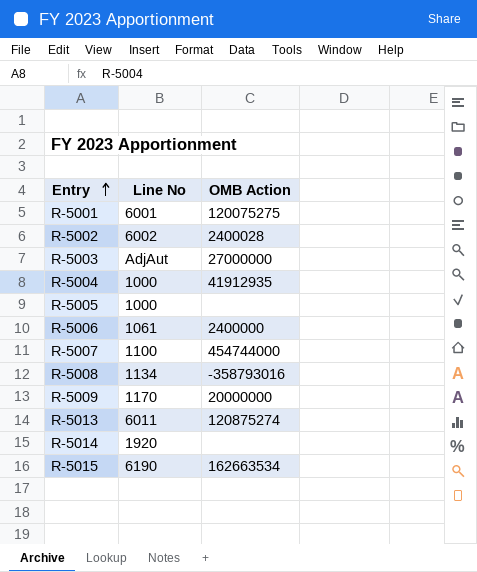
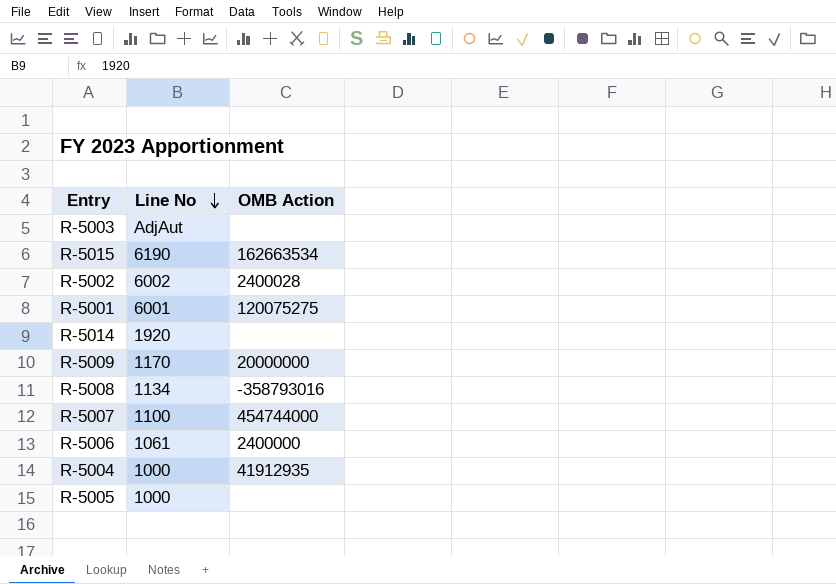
row order: Entry ascending -> Line No descending
row R-5013: 6011 | 120875274 -> none
R-5003 | OMB Action: 27000000 -> none

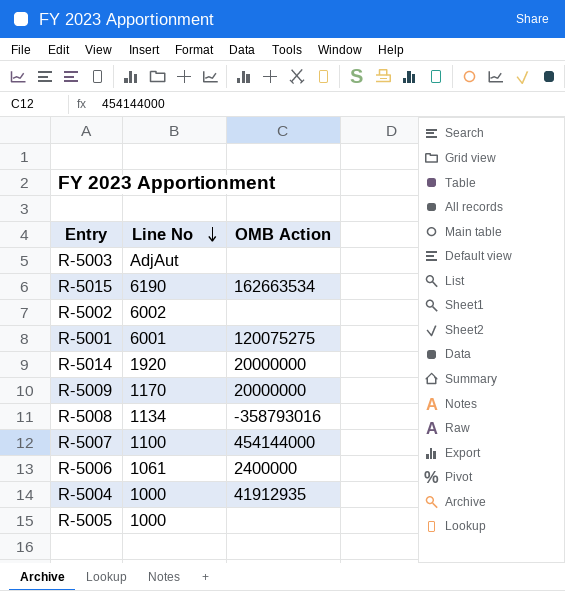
R-5002 | OMB Action: 2400028 -> none
R-5014 | OMB Action: none -> 20000000
R-5007 | OMB Action: 454744000 -> 454144000

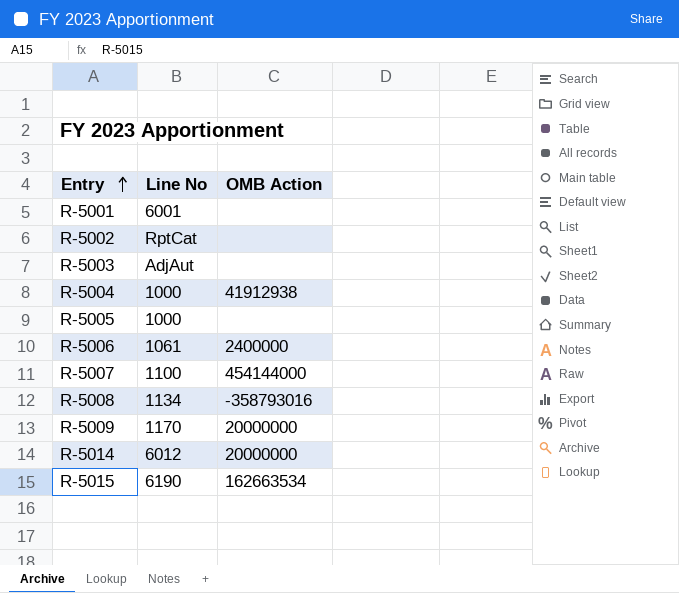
row order: Line No descending -> Entry ascending
R-5001 | OMB Action: 120075275 -> none
R-5002 | Line No: 6002 -> RptCat
R-5004 | OMB Action: 41912935 -> 41912938
R-5014 | Line No: 1920 -> 6012

